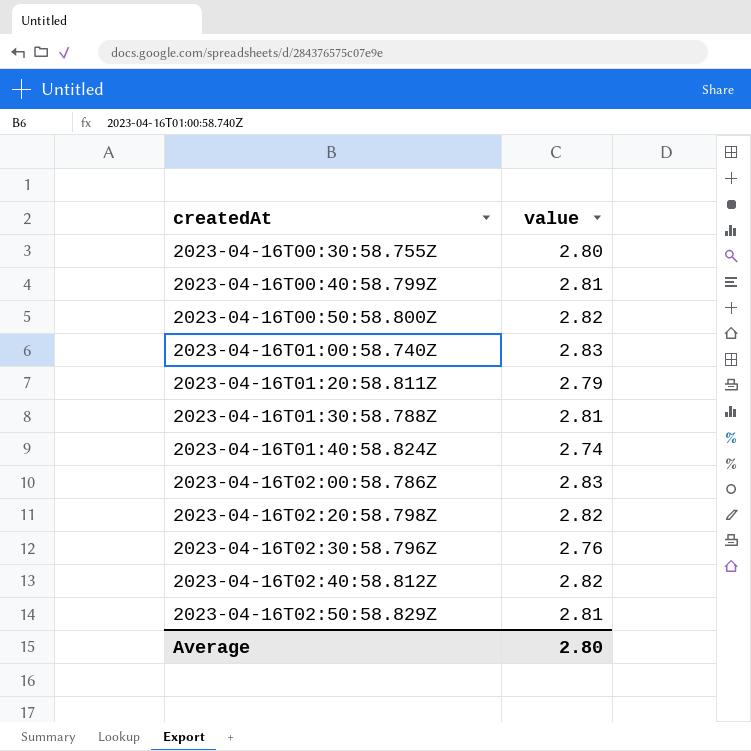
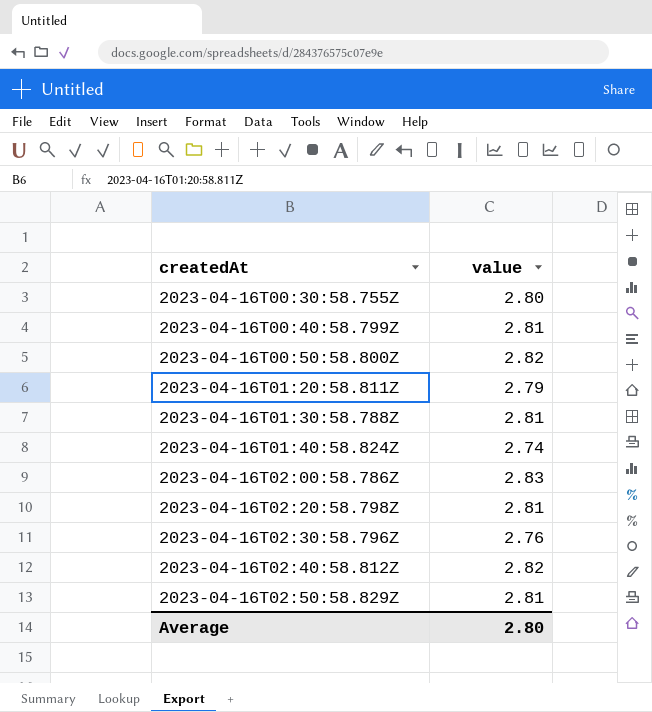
row 2023-04-16T01:00:58.740Z: 2.83 -> none
2023-04-16T02:20:58.798Z | value: 2.82 -> 2.81

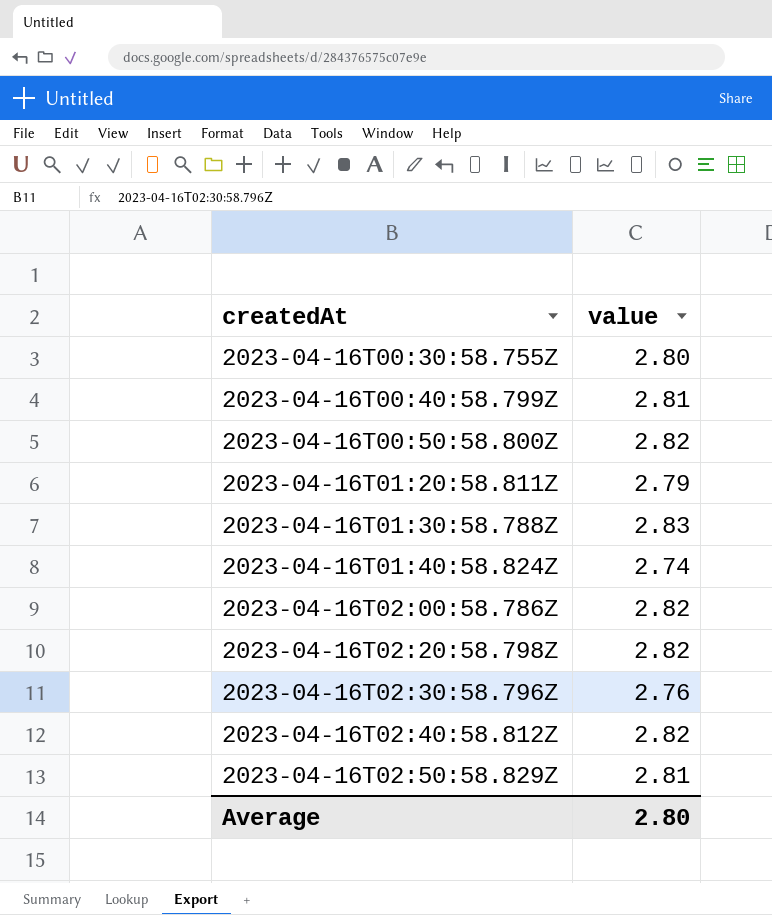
2023-04-16T01:30:58.788Z | value: 2.81 -> 2.83
2023-04-16T02:00:58.786Z | value: 2.83 -> 2.82
2023-04-16T02:20:58.798Z | value: 2.81 -> 2.82

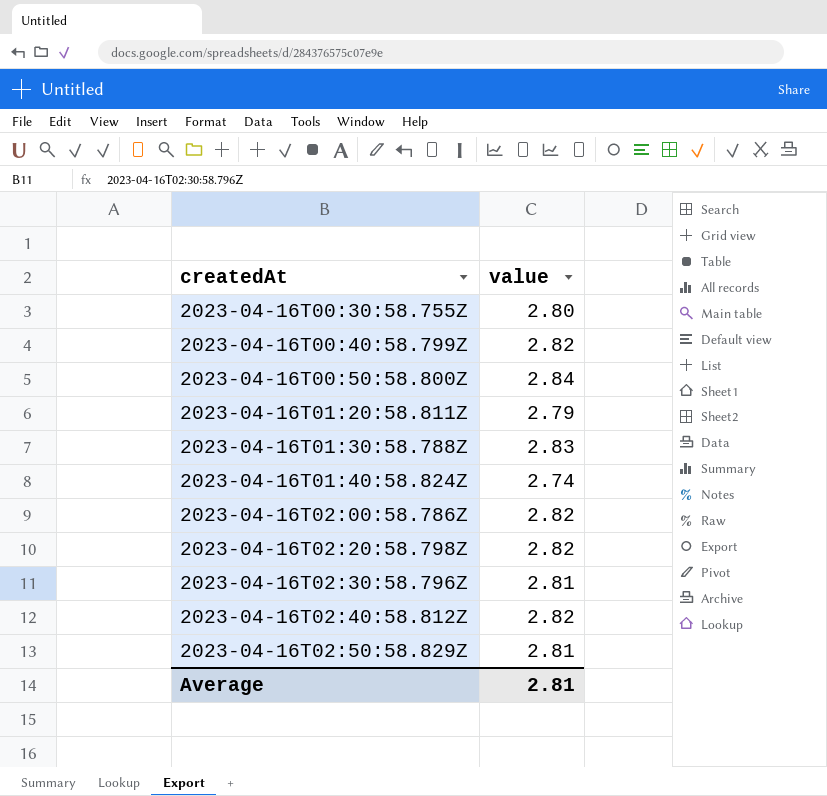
2023-04-16T00:40:58.799Z | value: 2.81 -> 2.82
2023-04-16T00:50:58.800Z | value: 2.82 -> 2.84
2023-04-16T02:30:58.796Z | value: 2.76 -> 2.81
Average | value: 2.80 -> 2.81

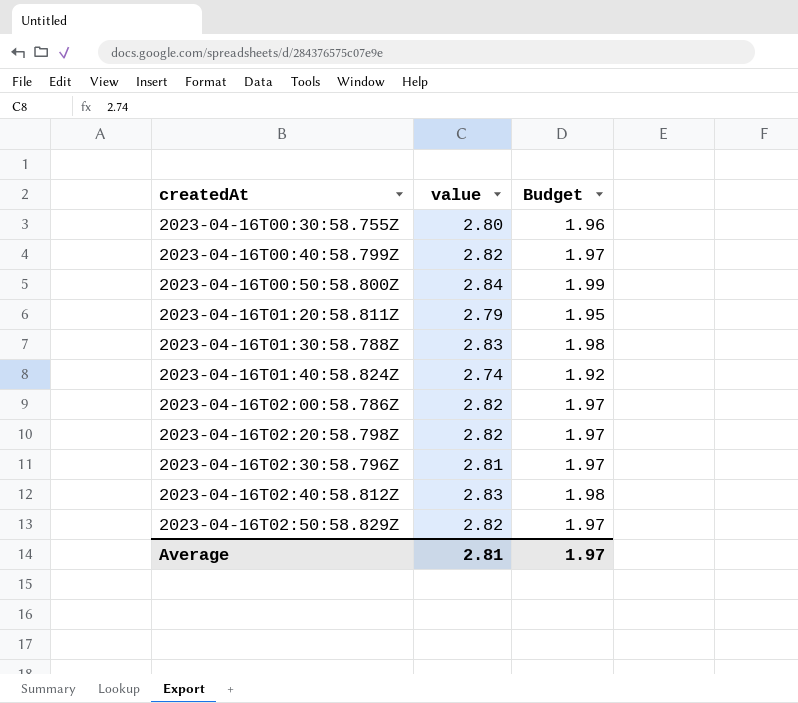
column Budget | formula: none -> [value] * 0.7
2023-04-16T02:40:58.812Z | value: 2.82 -> 2.83
2023-04-16T02:50:58.829Z | value: 2.81 -> 2.82

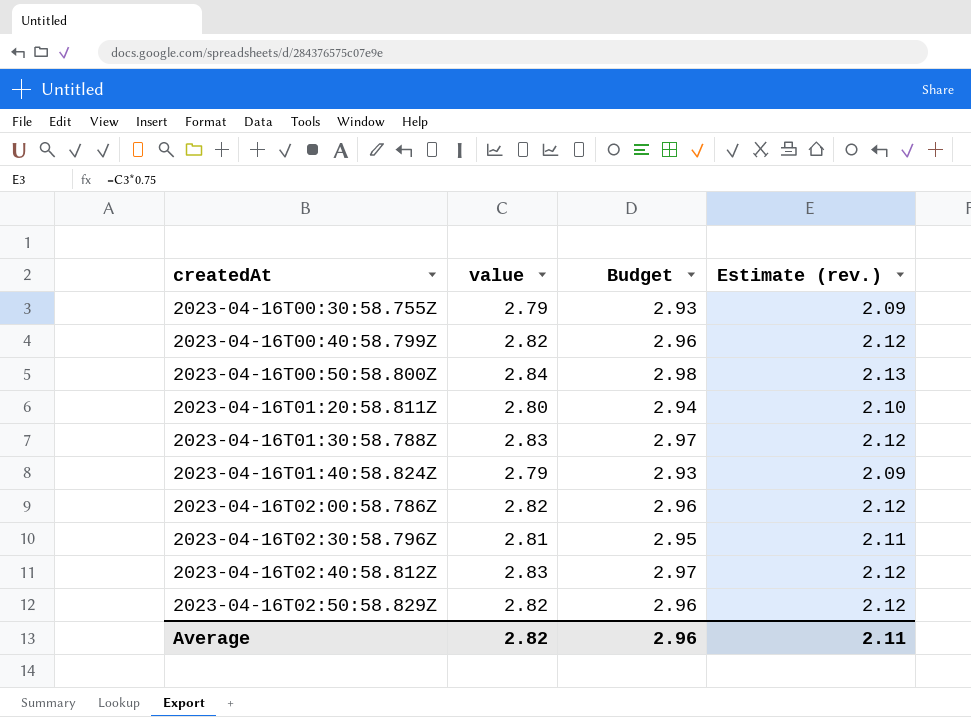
column Budget | formula: [value] * 0.7 -> [value] * 1.05
column Estimate (rev.) | formula: none -> [value] * 0.75
row 2023-04-16T02:20:58.798Z: 2.82 | 1.97 -> none
2023-04-16T00:30:58.755Z | value: 2.80 -> 2.79
2023-04-16T01:20:58.811Z | value: 2.79 -> 2.80
2023-04-16T01:40:58.824Z | value: 2.74 -> 2.79
Average | value: 2.81 -> 2.82
Average | Budget: 1.97 -> 2.96

